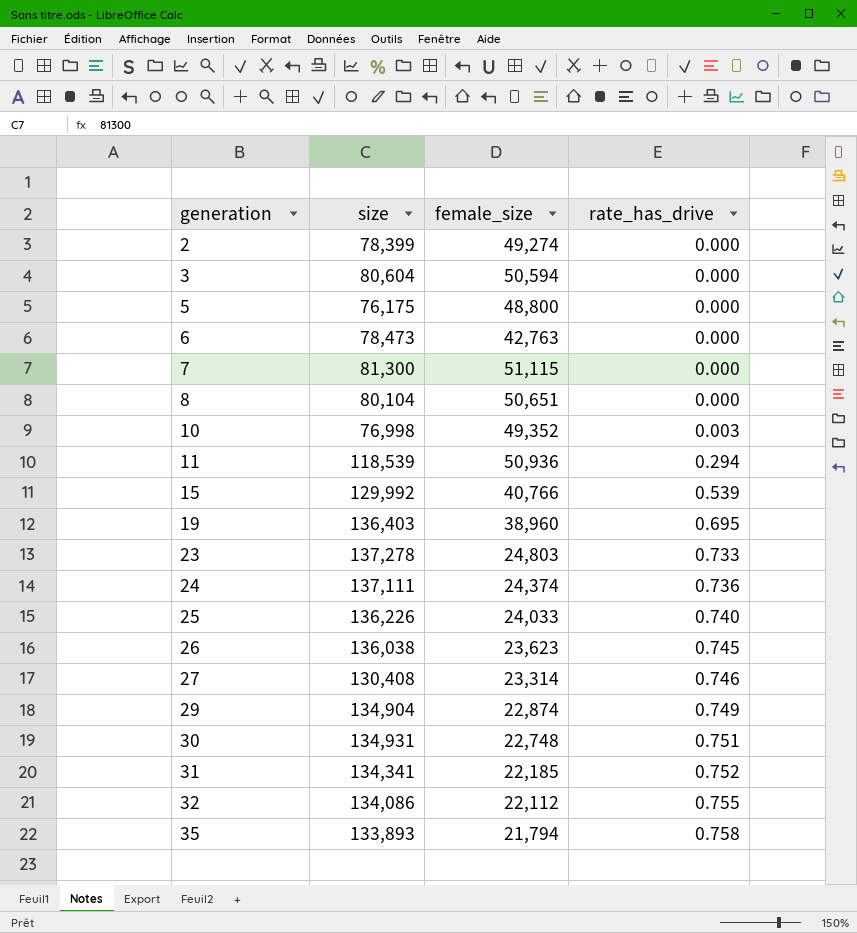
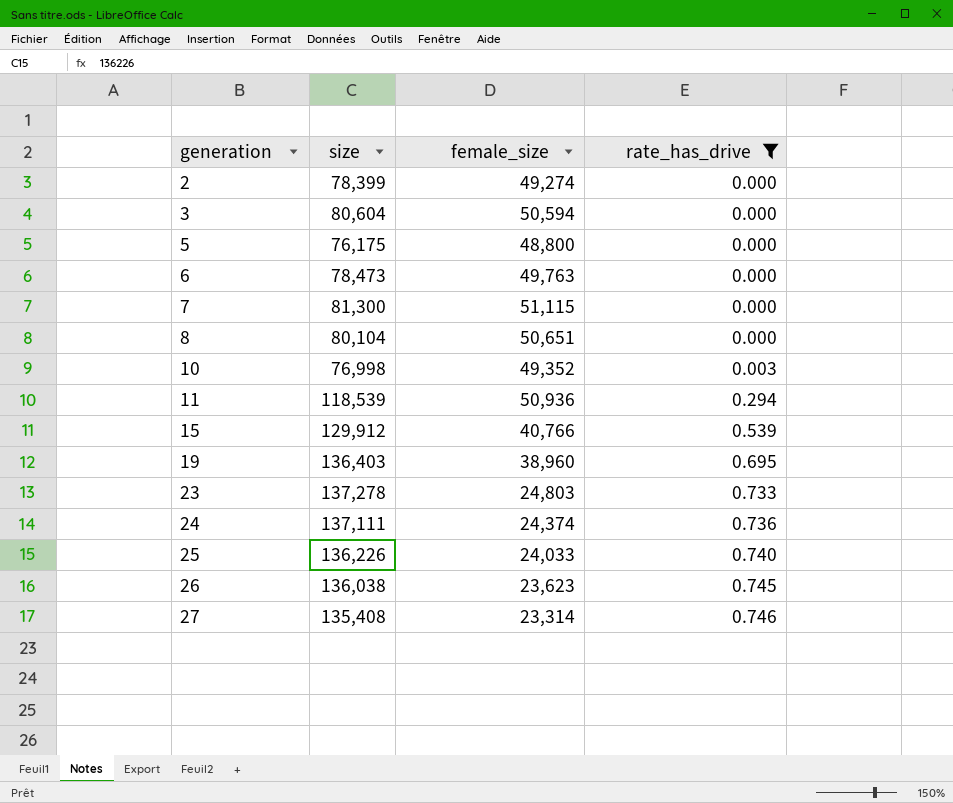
filter: none -> rate_has_drive <= 0.746
6 | female_size: 42,763 -> 49,763
15 | size: 129,992 -> 129,912
27 | size: 130,408 -> 135,408

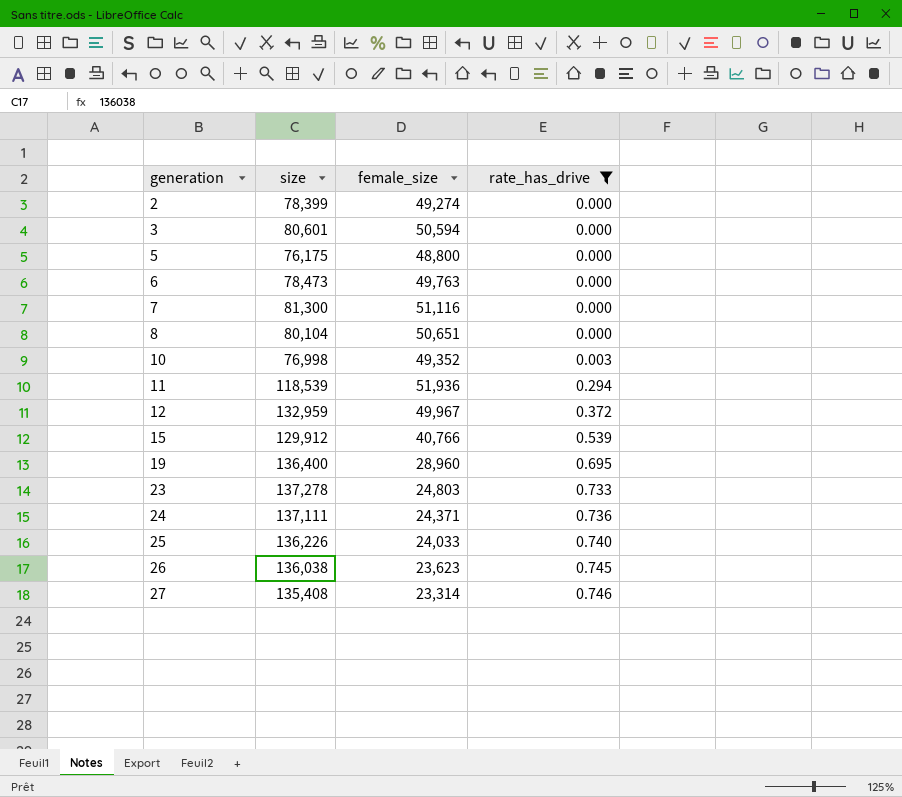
3 | size: 80,604 -> 80,601
7 | female_size: 51,115 -> 51,116
11 | female_size: 50,936 -> 51,936
row 12: none -> 132,959 | 49,967 | 0.372
19 | size: 136,403 -> 136,400
19 | female_size: 38,960 -> 28,960
24 | female_size: 24,374 -> 24,371

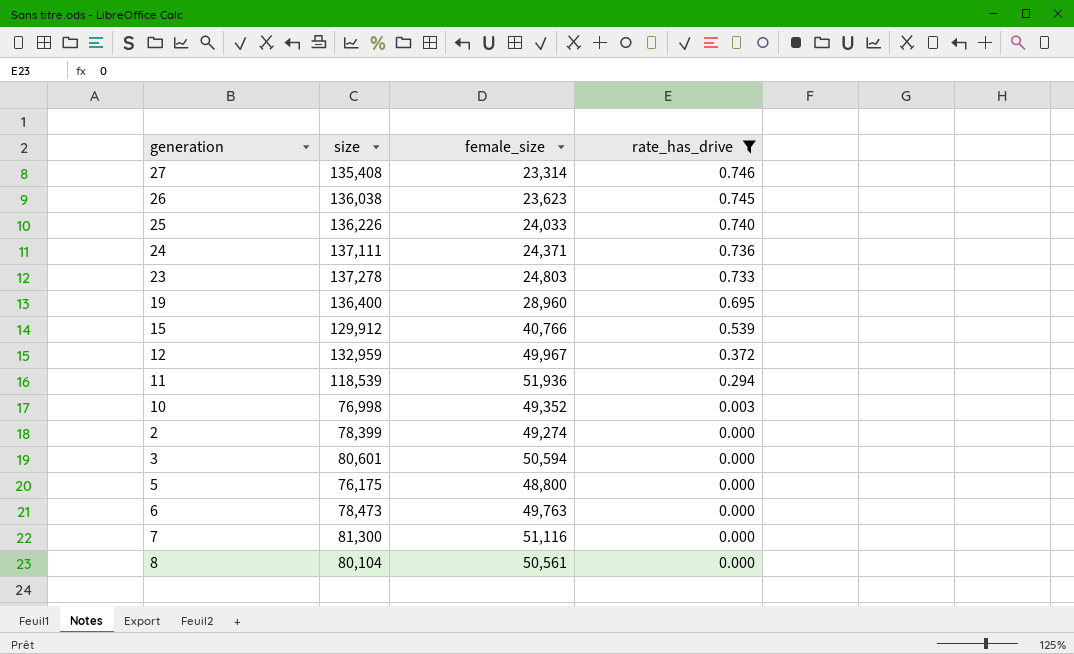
row order: generation ascending -> rate_has_drive descending
8 | female_size: 50,651 -> 50,561

